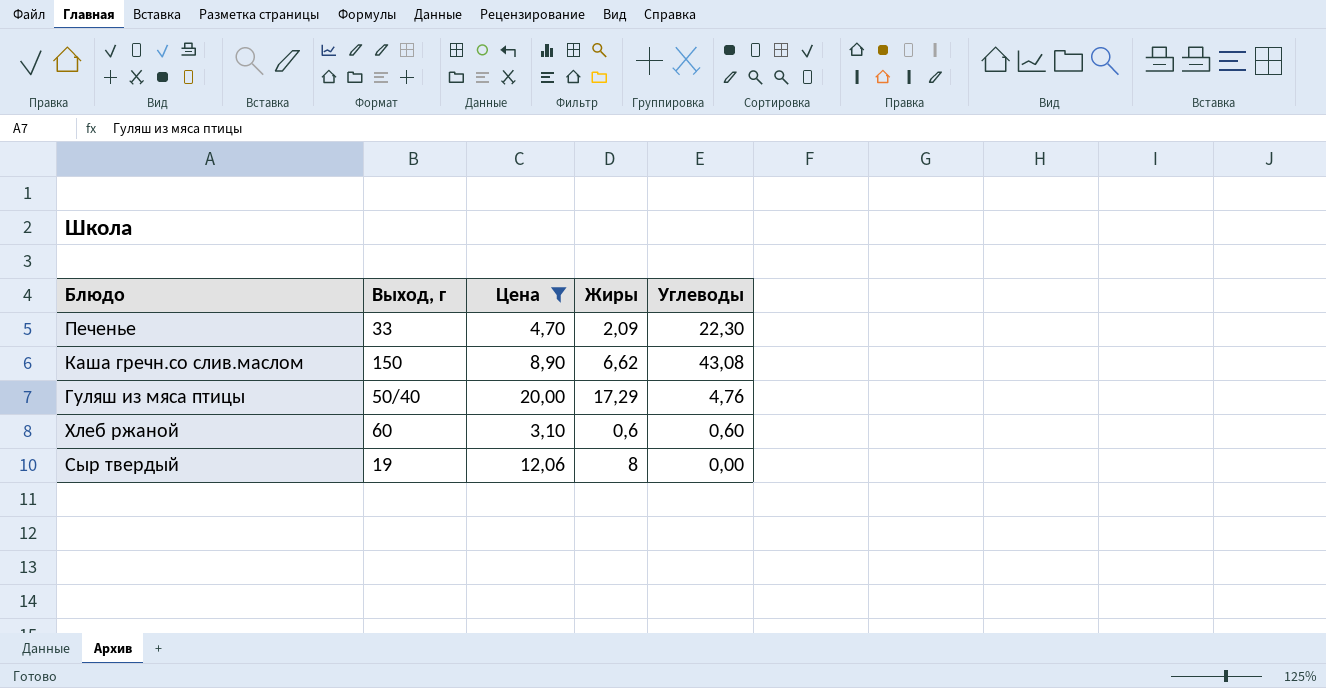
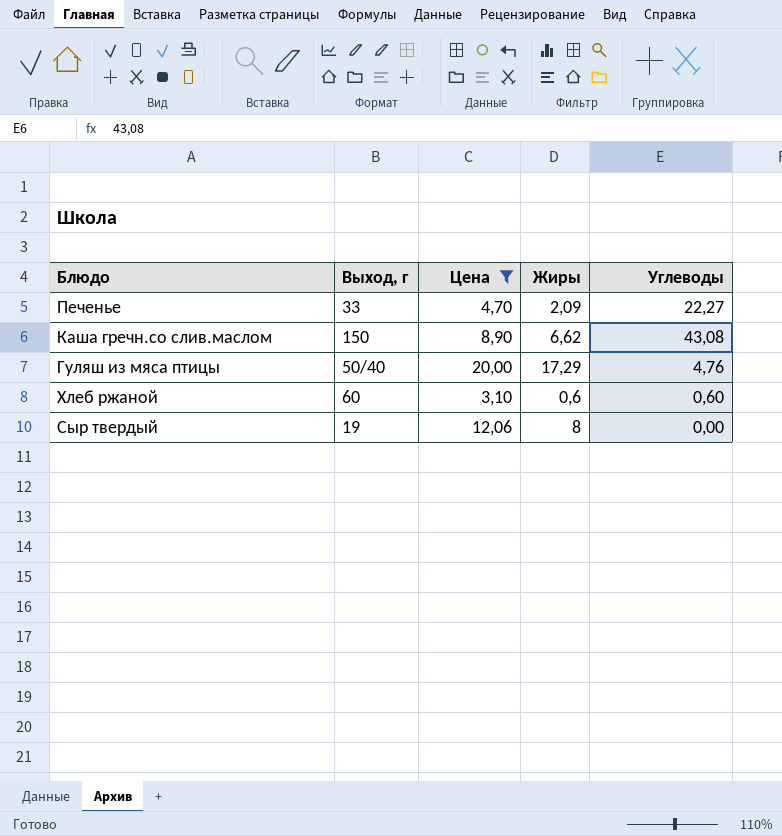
Печенье | Углеводы: 22,30 -> 22,27

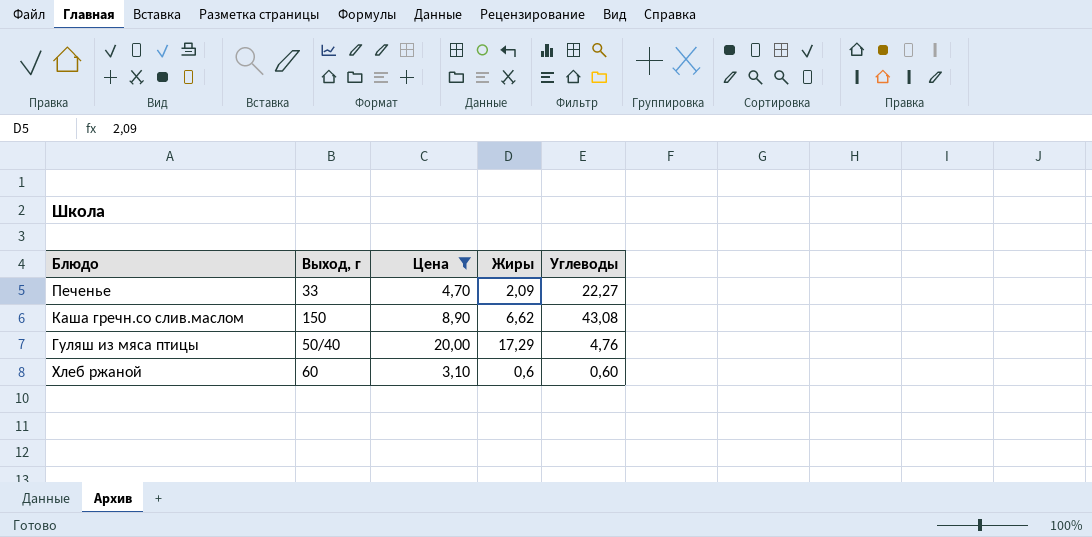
row Сыр твердый: 19 | 12,06 | 8 | 0,00 -> none

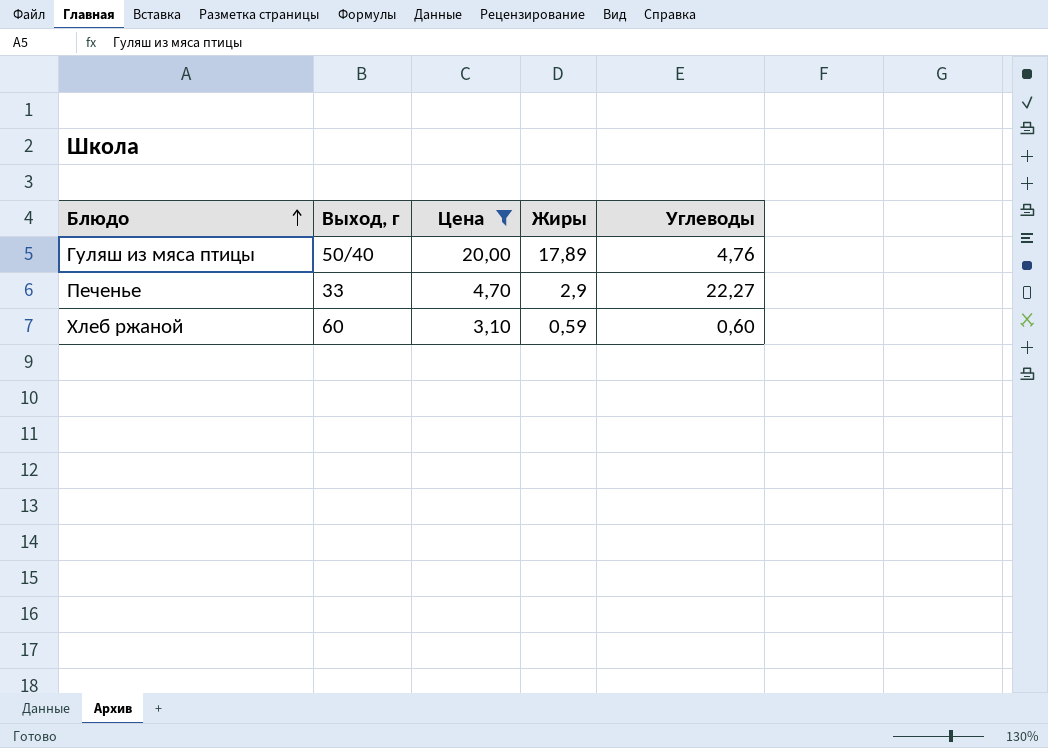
row order: none -> Блюдо ascending
row Каша гречн.со слив.маслом: 150 | 8,90 | 6,62 | 43,08 -> none
Гуляш из мяса птицы | Жиры: 17,29 -> 17,89
Печенье | Жиры: 2,09 -> 2,9
Хлеб ржаной | Жиры: 0,6 -> 0,59

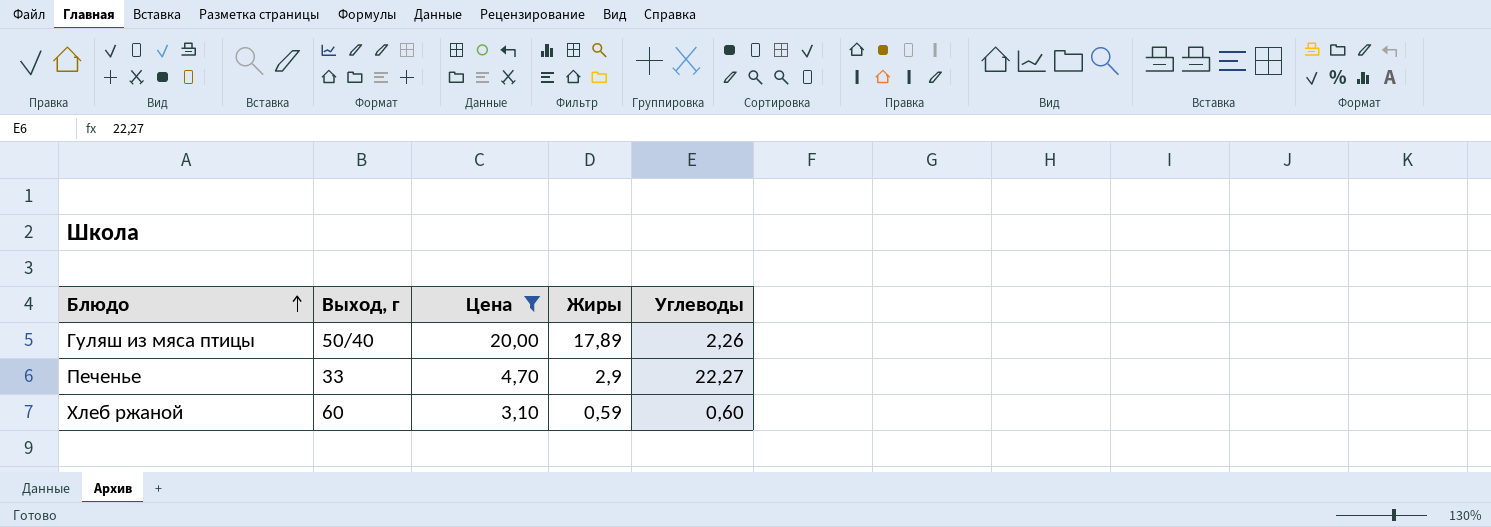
Гуляш из мяса птицы | Углеводы: 4,76 -> 2,26

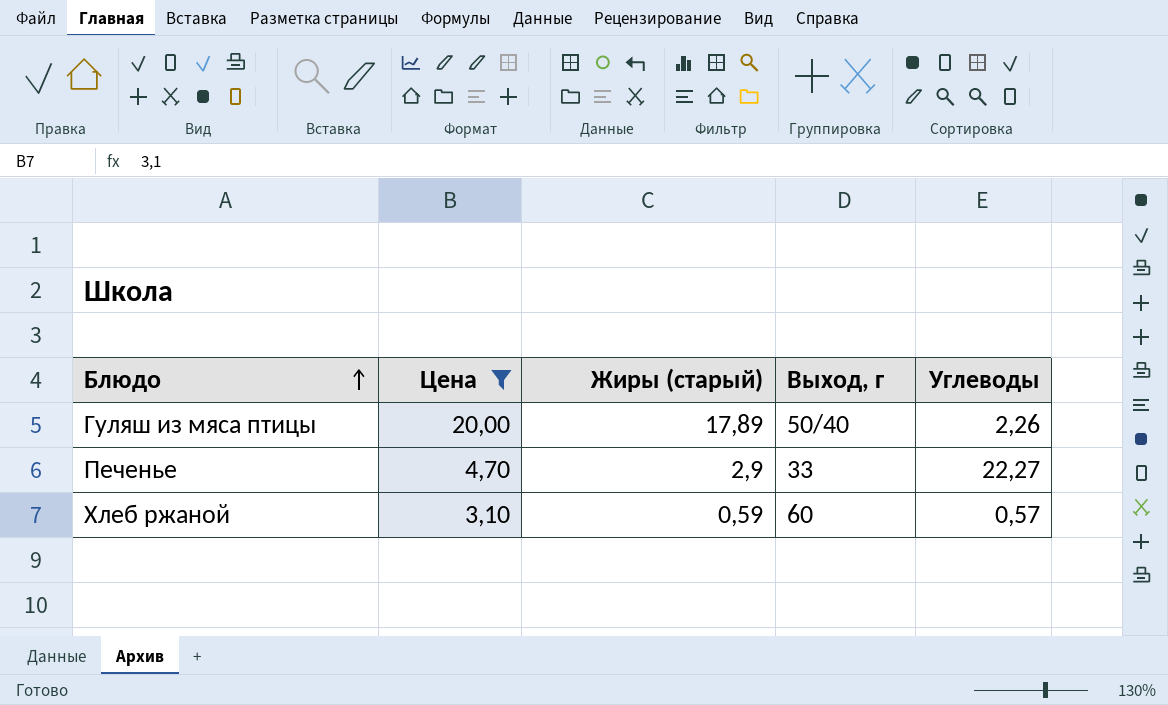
column name: Жиры -> Жиры (старый)
column Выход, г | position: 2 -> 4
Хлеб ржаной | Углеводы: 0,60 -> 0,57

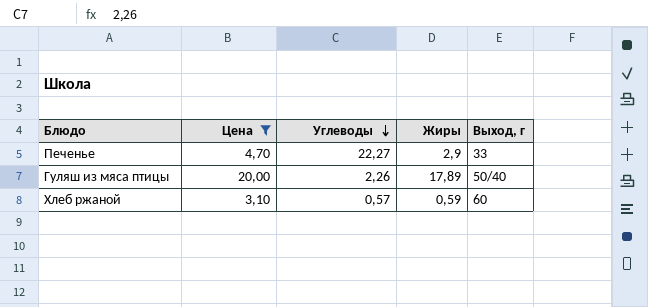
row order: Блюдо ascending -> Углеводы descending
column Углеводы | position: 5 -> 3
column name: Жиры (старый) -> Жиры

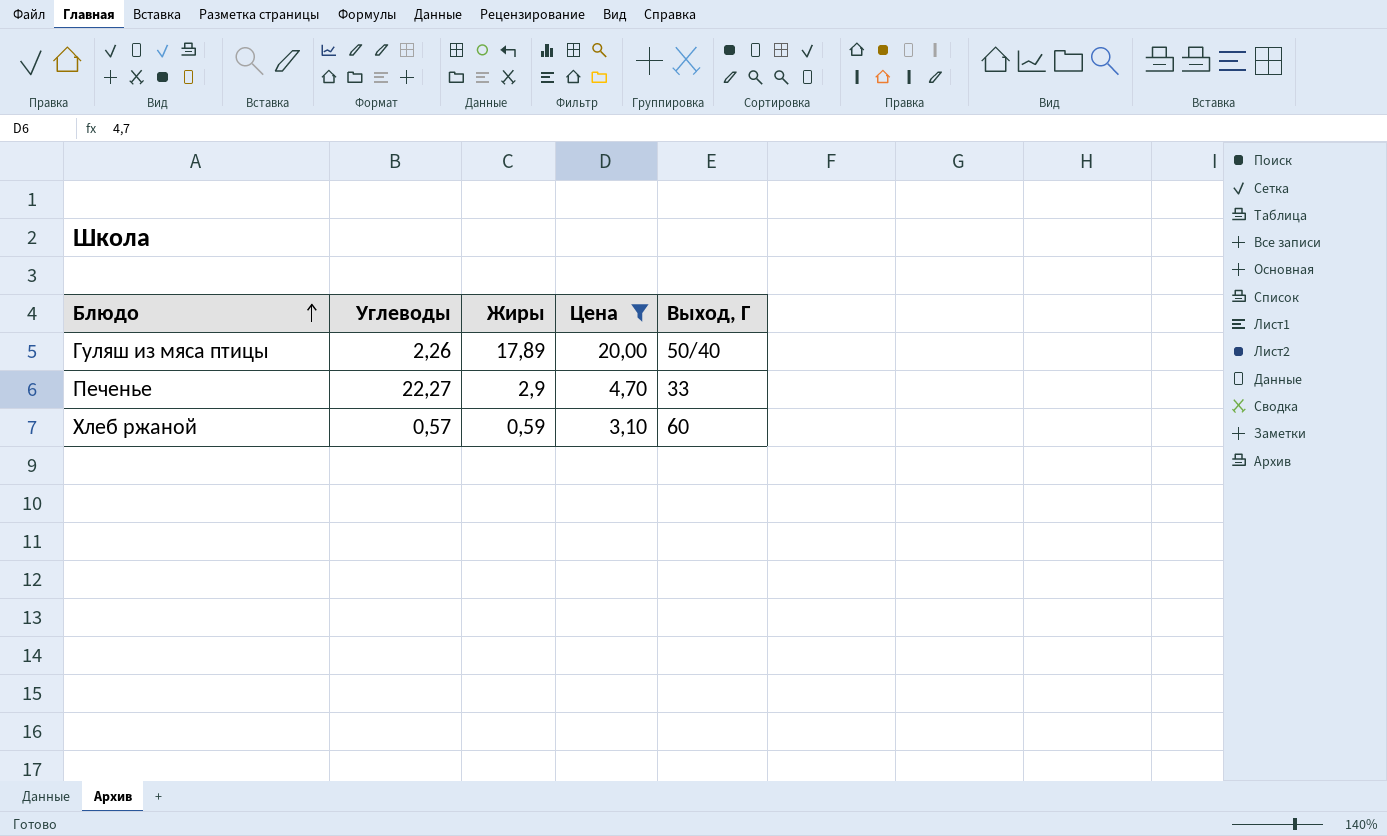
row order: Углеводы descending -> Блюдо ascending
column Цена | position: 2 -> 4
column name: Выход, г -> Выход, Г

